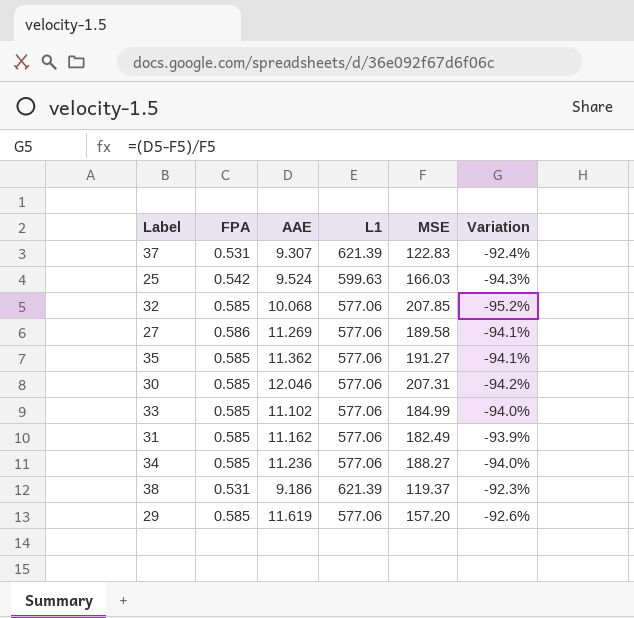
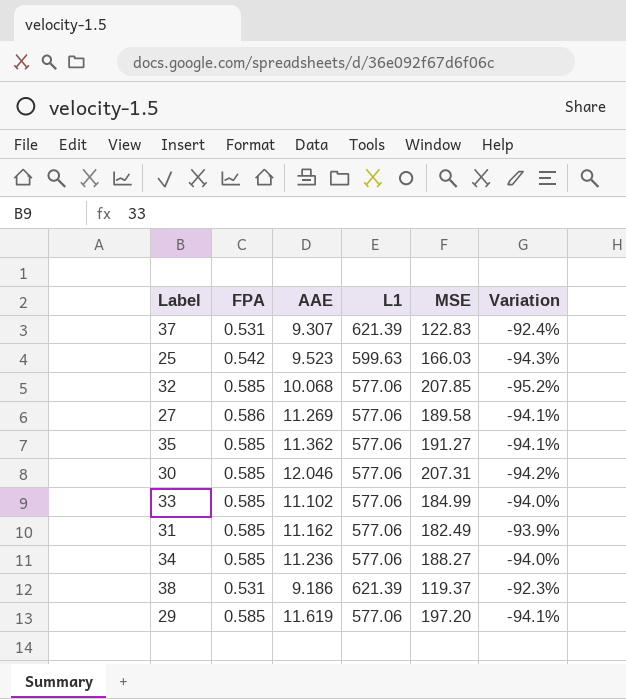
25 | AAE: 9.524 -> 9.523
29 | MSE: 157.20 -> 197.20
29 | Variation: -92.6% -> -94.1%

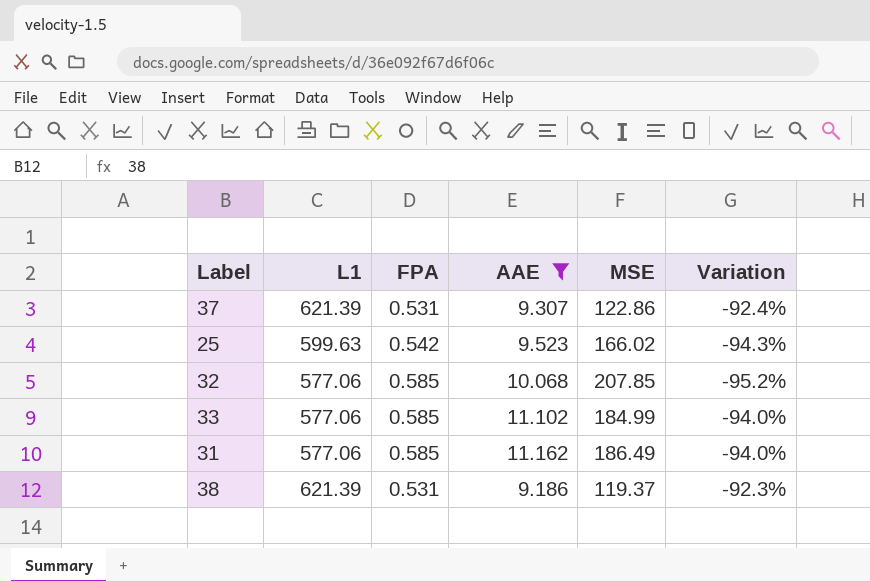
filter: none -> AAE <= 11.162
column L1 | position: 4 -> 2
37 | MSE: 122.83 -> 122.86
25 | MSE: 166.03 -> 166.02
31 | MSE: 182.49 -> 186.49
31 | Variation: -93.9% -> -94.0%

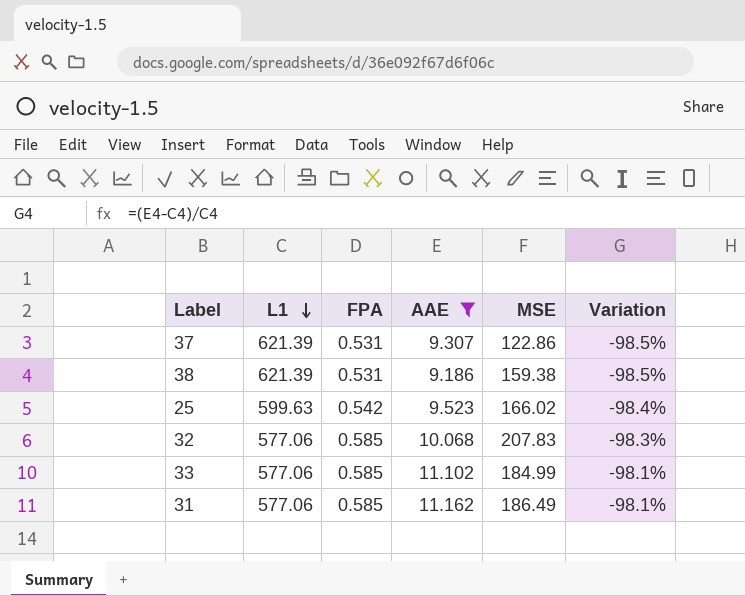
row order: none -> L1 descending
column Variation | formula: ([AAE] - [MSE]) / [MSE] -> ([AAE] - [L1]) / [L1]
38 | MSE: 119.37 -> 159.38
32 | MSE: 207.85 -> 207.83

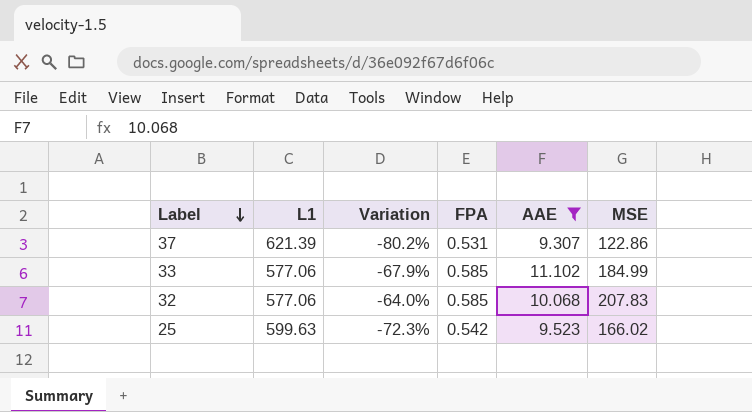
row order: L1 descending -> Label descending
column Variation | formula: ([AAE] - [L1]) / [L1] -> ([MSE] - [L1]) / [L1]
column Variation | position: 6 -> 3
row 38: 621.39 | 0.531 | 9.186 | 159.38 | -98.5% -> none
row 31: 577.06 | 0.585 | 11.162 | 186.49 | -98.1% -> none

